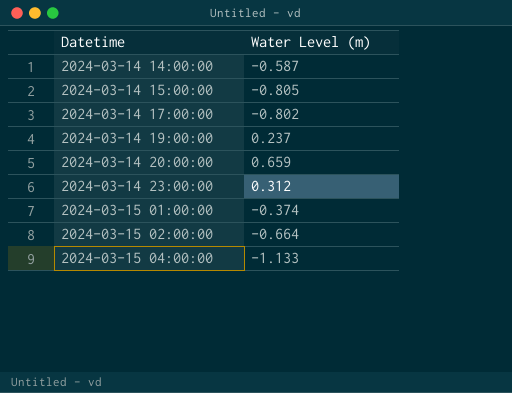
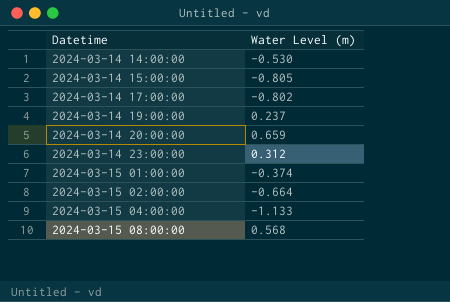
2024-03-14 14:00:00 | Water Level (m): -0.587 -> -0.530
row 2024-03-15 08:00:00: none -> 0.568

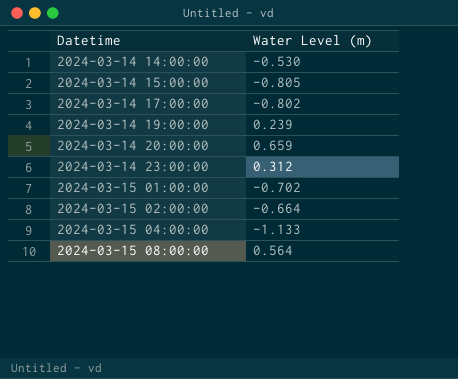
2024-03-14 19:00:00 | Water Level (m): 0.237 -> 0.239
2024-03-15 01:00:00 | Water Level (m): -0.374 -> -0.702
2024-03-15 08:00:00 | Water Level (m): 0.568 -> 0.564

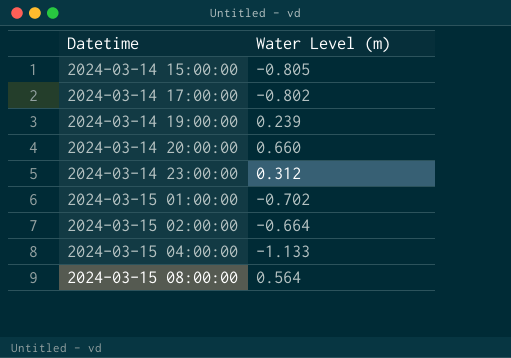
row 2024-03-14 14:00:00: -0.530 -> none
2024-03-14 20:00:00 | Water Level (m): 0.659 -> 0.660

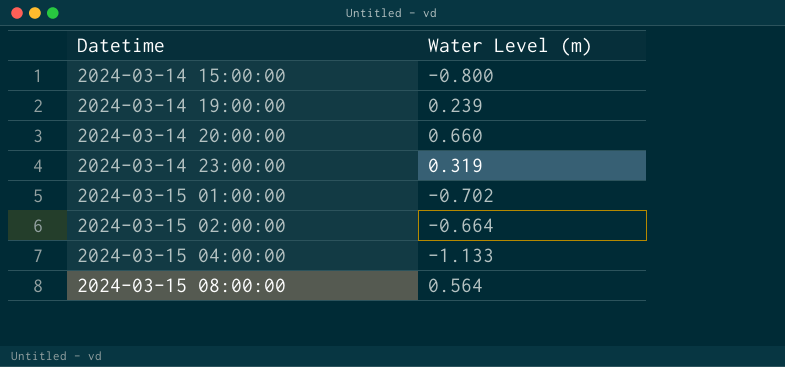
row 2024-03-14 17:00:00: -0.802 -> none
2024-03-14 15:00:00 | Water Level (m): -0.805 -> -0.800
2024-03-14 23:00:00 | Water Level (m): 0.312 -> 0.319

